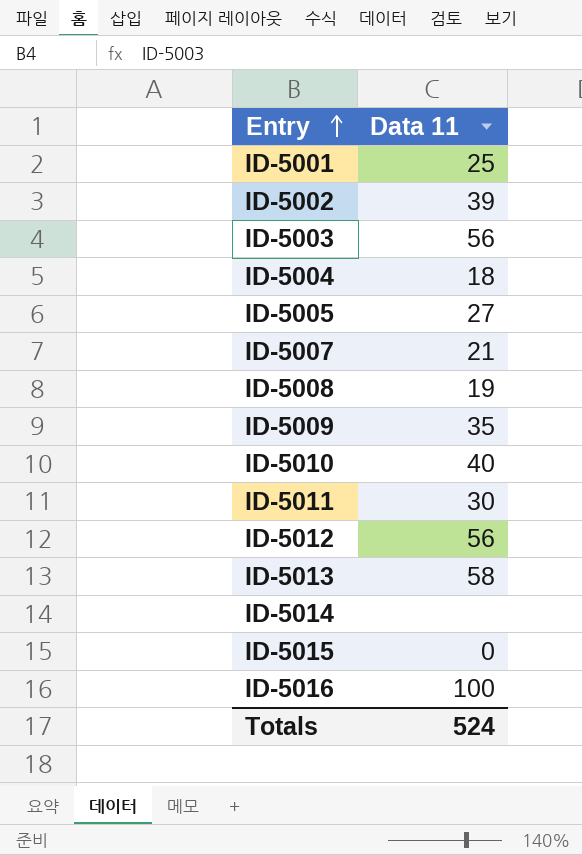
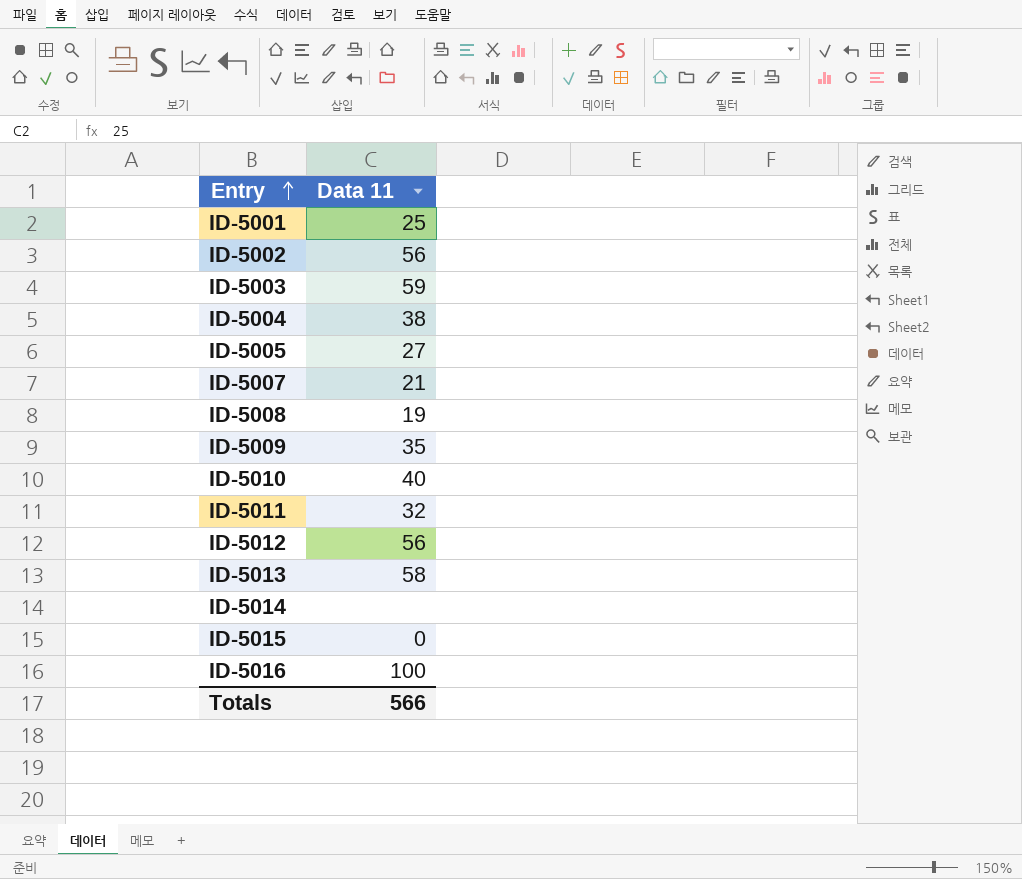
ID-5002 | Data 11: 39 -> 56
ID-5003 | Data 11: 56 -> 59
ID-5004 | Data 11: 18 -> 38
ID-5011 | Data 11: 30 -> 32
Totals | Data 11: 524 -> 566

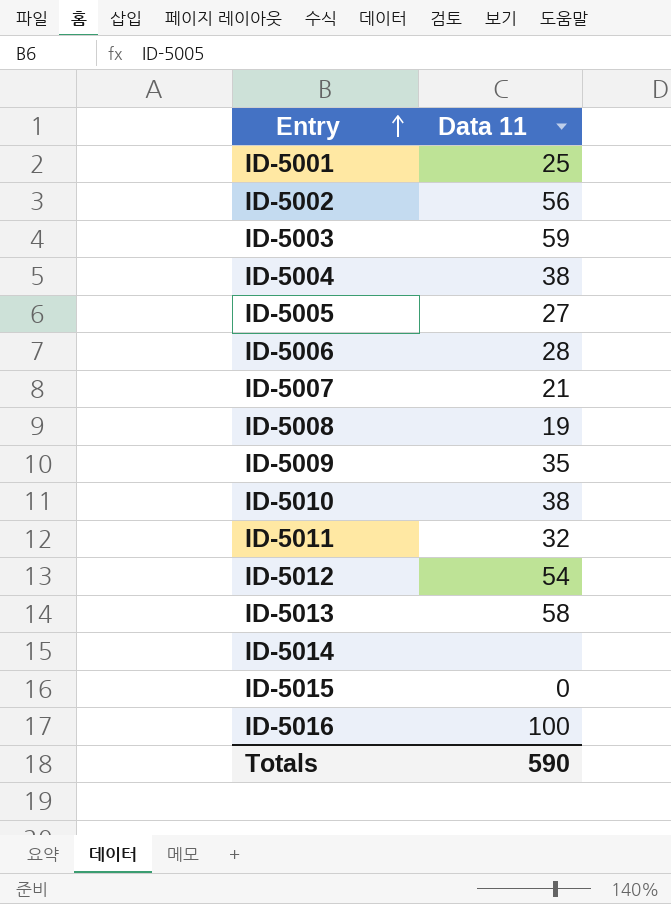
row ID-5006: none -> 28
ID-5010 | Data 11: 40 -> 38
ID-5012 | Data 11: 56 -> 54
Totals | Data 11: 566 -> 590

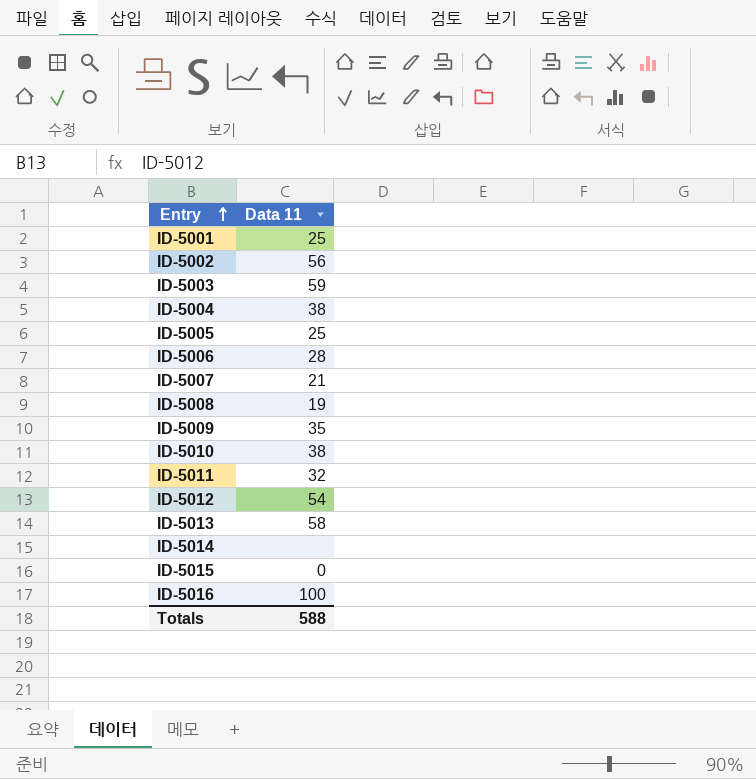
ID-5005 | Data 11: 27 -> 25
Totals | Data 11: 590 -> 588

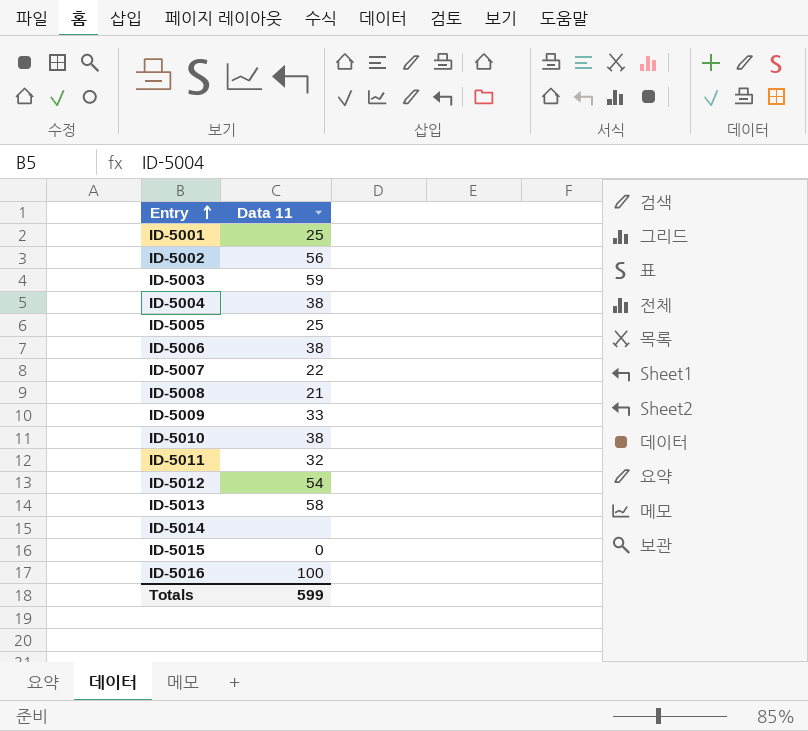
ID-5006 | Data 11: 28 -> 38
ID-5007 | Data 11: 21 -> 22
ID-5008 | Data 11: 19 -> 21
ID-5009 | Data 11: 35 -> 33
Totals | Data 11: 588 -> 599

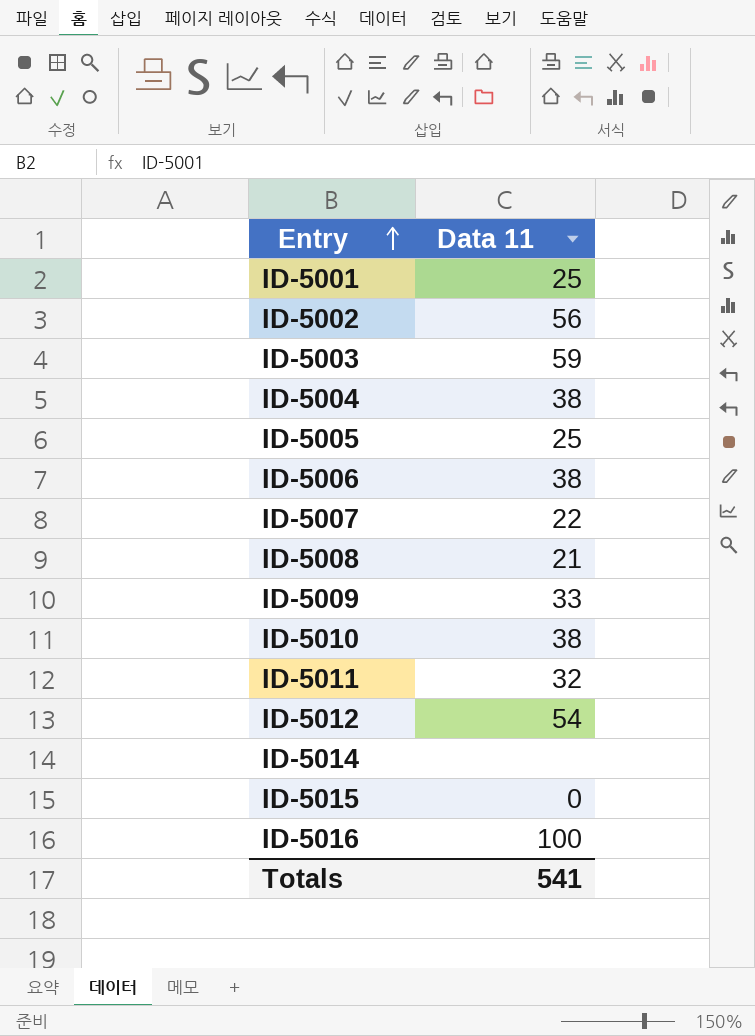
row ID-5013: 58 -> none
Totals | Data 11: 599 -> 541

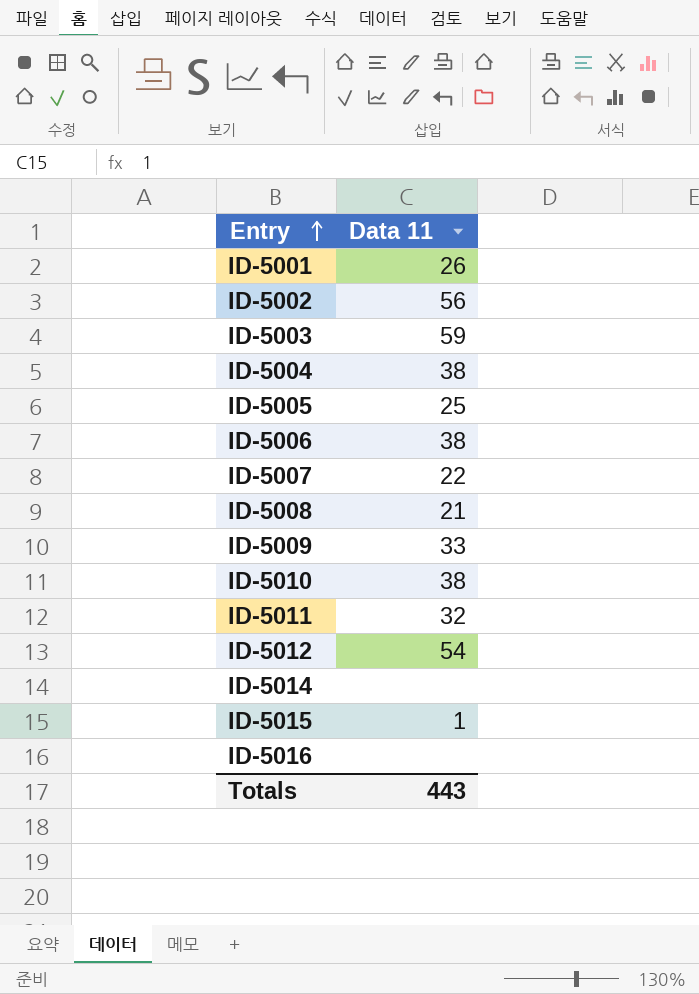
ID-5001 | Data 11: 25 -> 26
ID-5015 | Data 11: 0 -> 1
ID-5016 | Data 11: 100 -> none
Totals | Data 11: 541 -> 443

